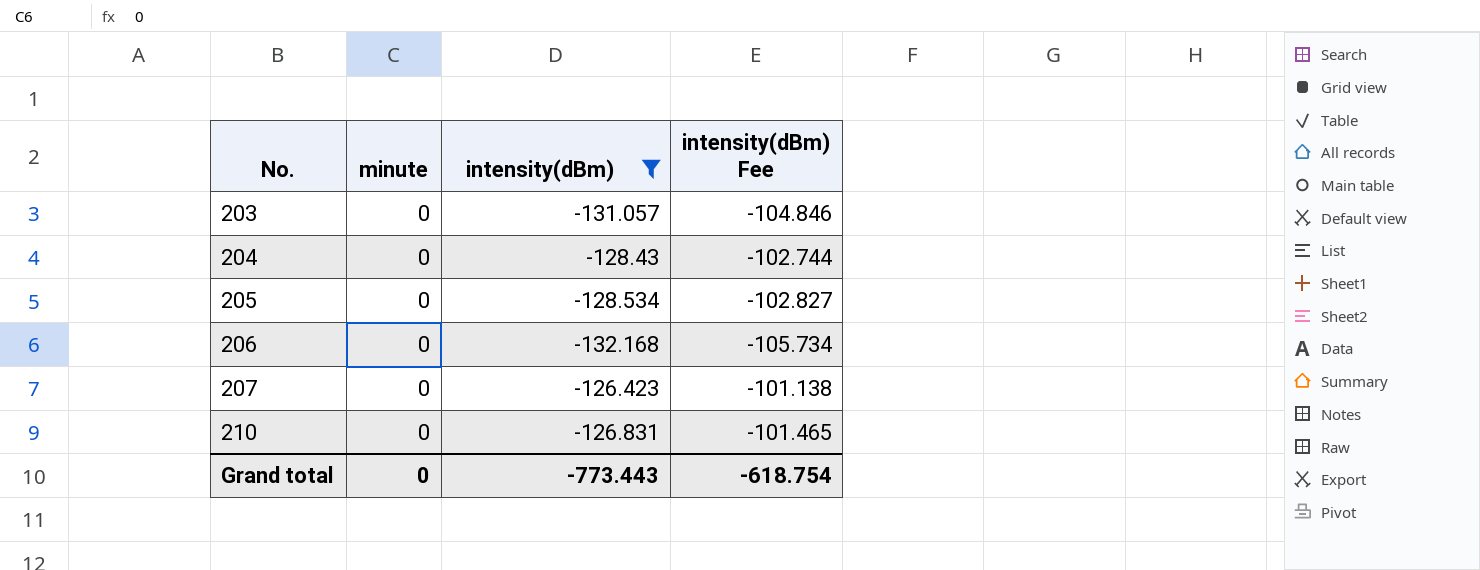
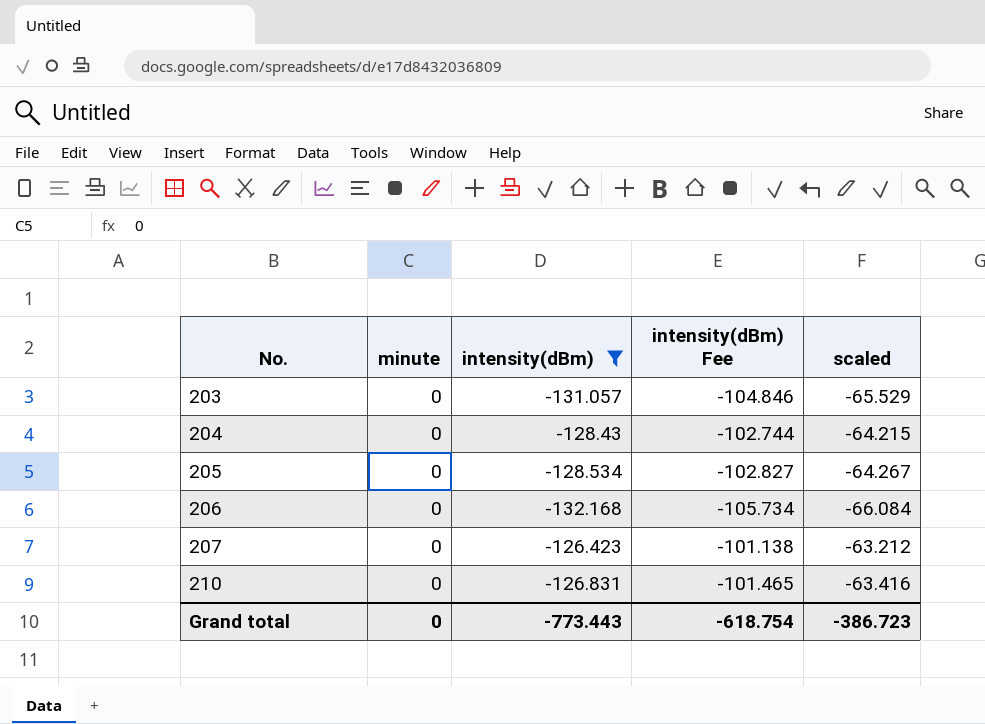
column scaled | formula: none -> [intensity(dBm)] * 0.5

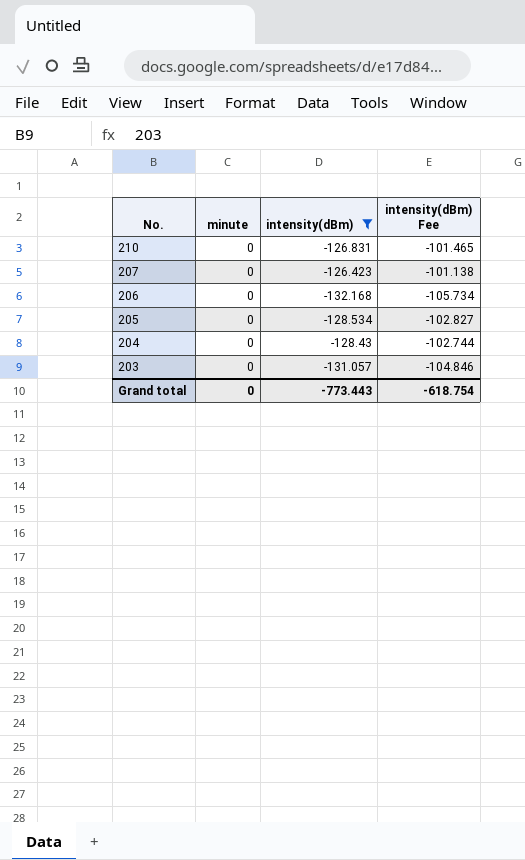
row order: No. ascending -> No. descending
column scaled | formula: [intensity(dBm)] * 0.5 -> none

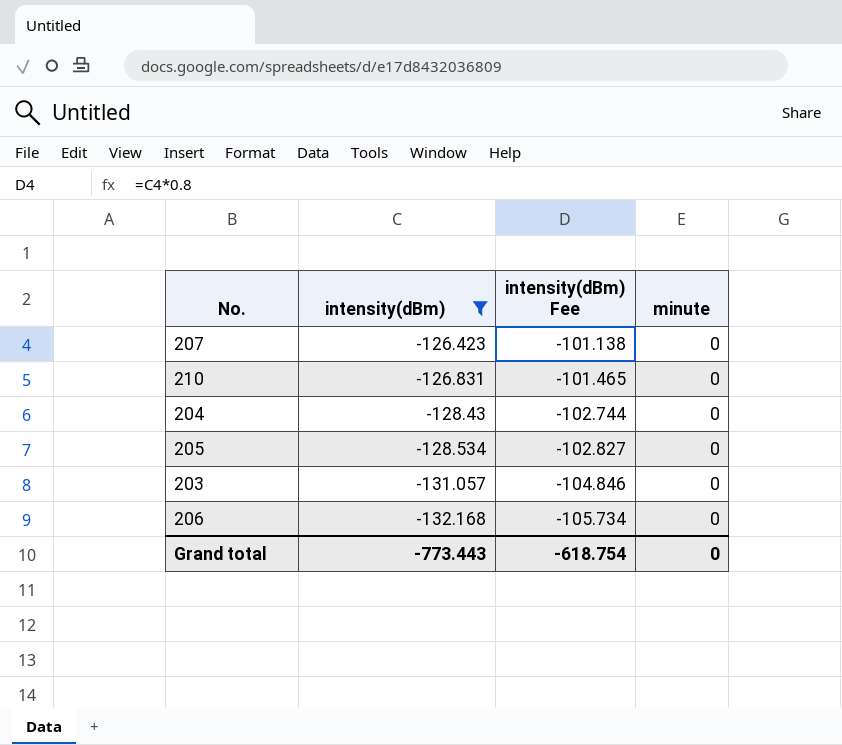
row order: No. descending -> intensity(dBm) descending
column minute | position: 2 -> 4

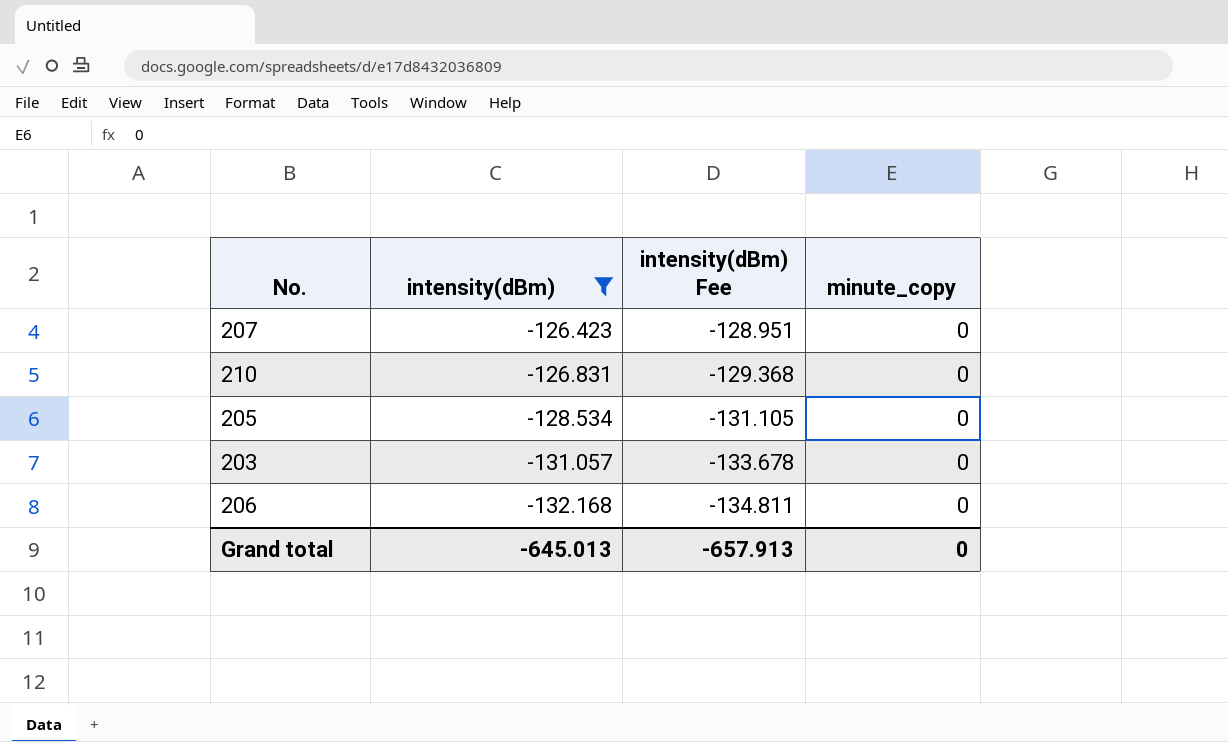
column intensity(dBm) Fee | formula: [intensity(dBm)] * 0.8 -> [intensity(dBm)] * 1.02
column name: minute -> minute_copy
row 204: -128.43 | -102.744 | 0 -> none
Grand total | intensity(dBm): -773.443 -> -645.013
Grand total | intensity(dBm) Fee: -618.754 -> -657.913

